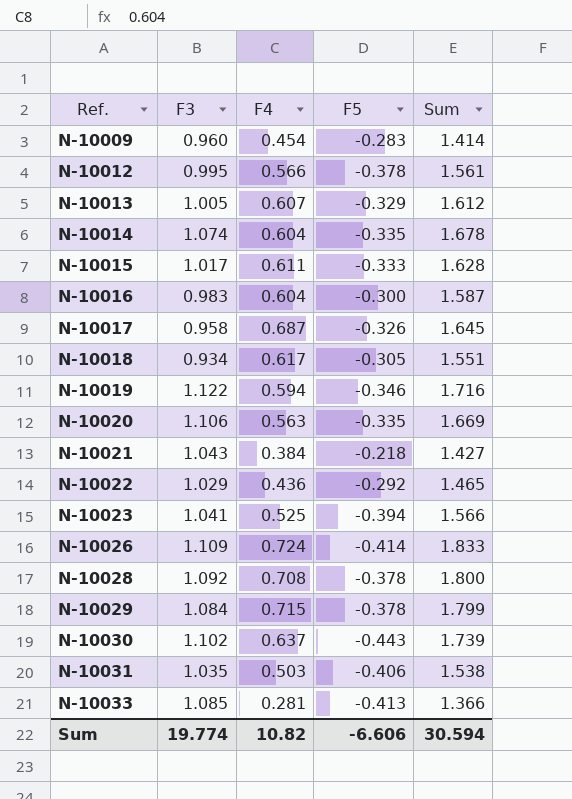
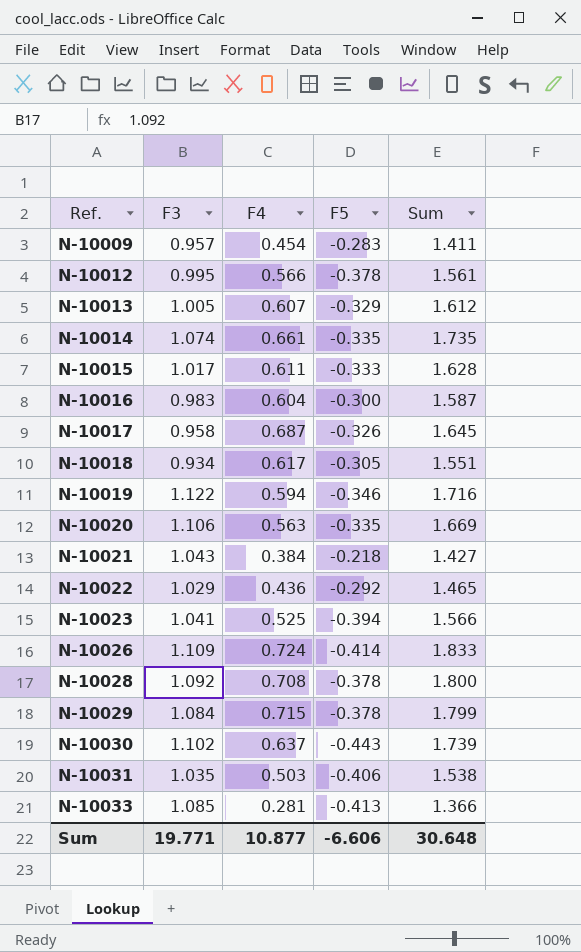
N-10009 | F3: 0.960 -> 0.957
N-10009 | Sum: 1.414 -> 1.411
N-10014 | F4: 0.604 -> 0.661
N-10014 | Sum: 1.678 -> 1.735
Sum | F3: 19.774 -> 19.771
Sum | F4: 10.82 -> 10.877
Sum | Sum: 30.594 -> 30.648

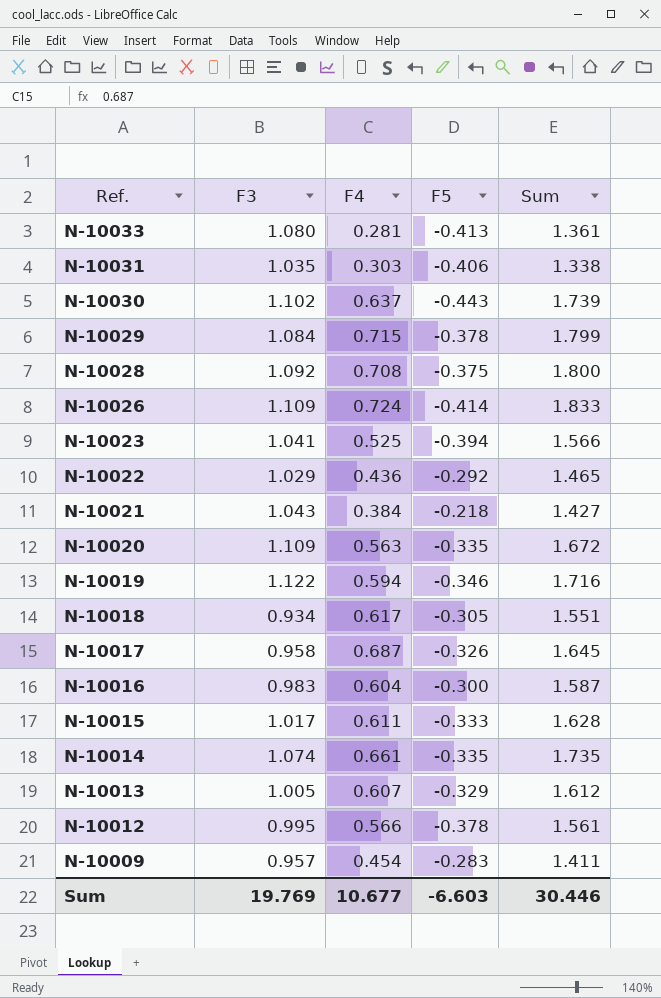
row order: Ref. ascending -> Ref. descending
N-10033 | F3: 1.085 -> 1.080
N-10033 | Sum: 1.366 -> 1.361
N-10031 | F4: 0.503 -> 0.303
N-10031 | Sum: 1.538 -> 1.338
N-10028 | F5: -0.378 -> -0.375
N-10020 | F3: 1.106 -> 1.109
N-10020 | Sum: 1.669 -> 1.672
Sum | F3: 19.771 -> 19.769
Sum | F4: 10.877 -> 10.677
Sum | F5: -6.606 -> -6.603
Sum | Sum: 30.648 -> 30.446

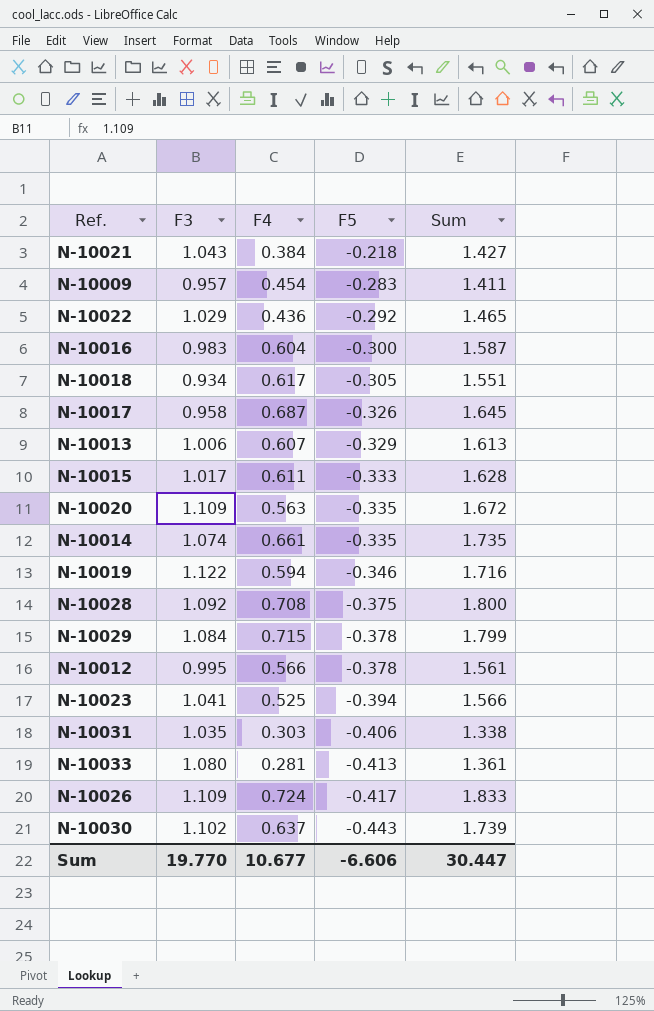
row order: Ref. descending -> F5 descending
N-10013 | F3: 1.005 -> 1.006
N-10013 | Sum: 1.612 -> 1.613
N-10026 | F5: -0.414 -> -0.417
Sum | F3: 19.769 -> 19.770
Sum | F5: -6.603 -> -6.606
Sum | Sum: 30.446 -> 30.447

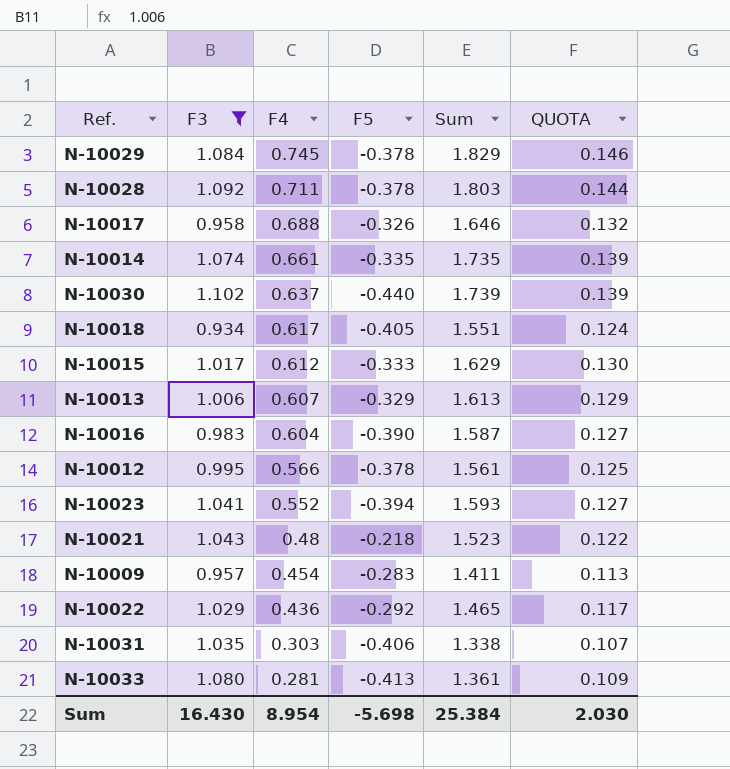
filter: none -> F3 <= 1.102
row order: F5 descending -> F4 descending
column QUOTA | formula: none -> [Sum] * 0.08
N-10029 | F4: 0.715 -> 0.745
N-10029 | Sum: 1.799 -> 1.829
N-10028 | F4: 0.708 -> 0.711
N-10028 | F5: -0.375 -> -0.378
N-10028 | Sum: 1.800 -> 1.803
N-10017 | F4: 0.687 -> 0.688
N-10017 | Sum: 1.645 -> 1.646
N-10030 | F5: -0.443 -> -0.440
N-10018 | F5: -0.305 -> -0.405
N-10015 | F4: 0.611 -> 0.612
N-10015 | Sum: 1.628 -> 1.629
N-10016 | F5: -0.300 -> -0.390
N-10023 | F4: 0.525 -> 0.552
N-10023 | Sum: 1.566 -> 1.593
N-10021 | F4: 0.384 -> 0.48
N-10021 | Sum: 1.427 -> 1.523
Sum | F3: 19.770 -> 16.430
Sum | F4: 10.677 -> 8.954
Sum | F5: -6.606 -> -5.698
Sum | Sum: 30.447 -> 25.384

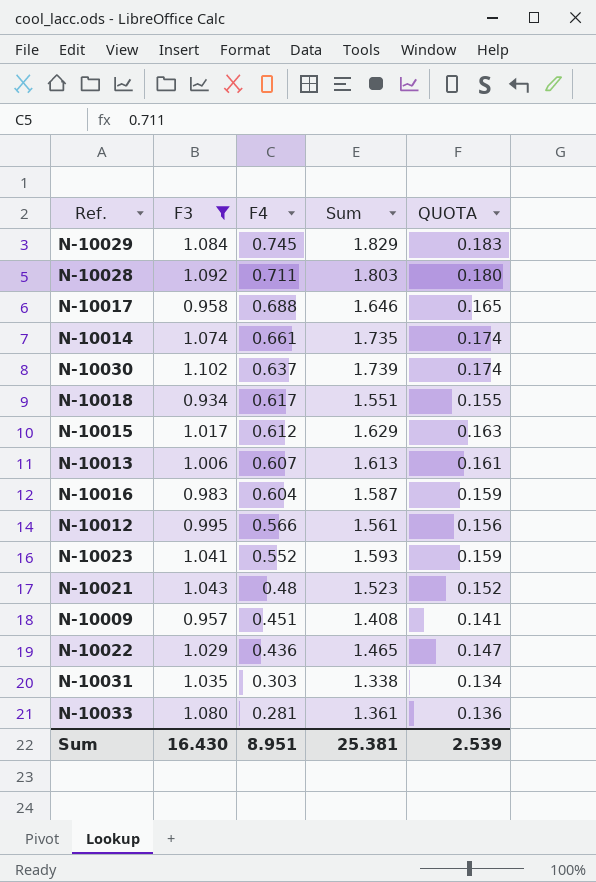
column F5 | position: 4 -> none
column QUOTA | formula: [Sum] * 0.08 -> [Sum] * 0.1
N-10009 | F4: 0.454 -> 0.451
N-10009 | Sum: 1.411 -> 1.408
Sum | F4: 8.954 -> 8.951
Sum | Sum: 25.384 -> 25.381
Sum | QUOTA: 2.030 -> 2.539

